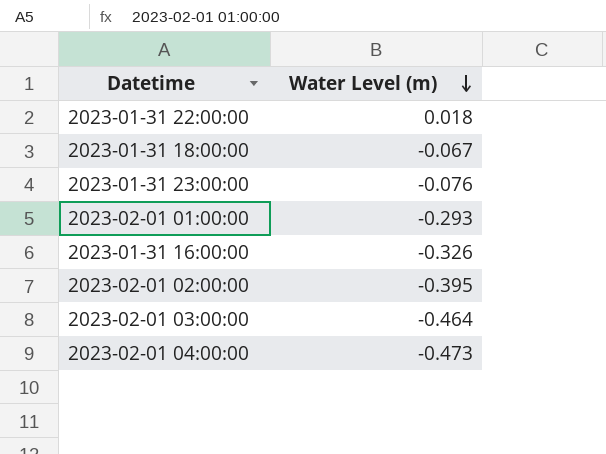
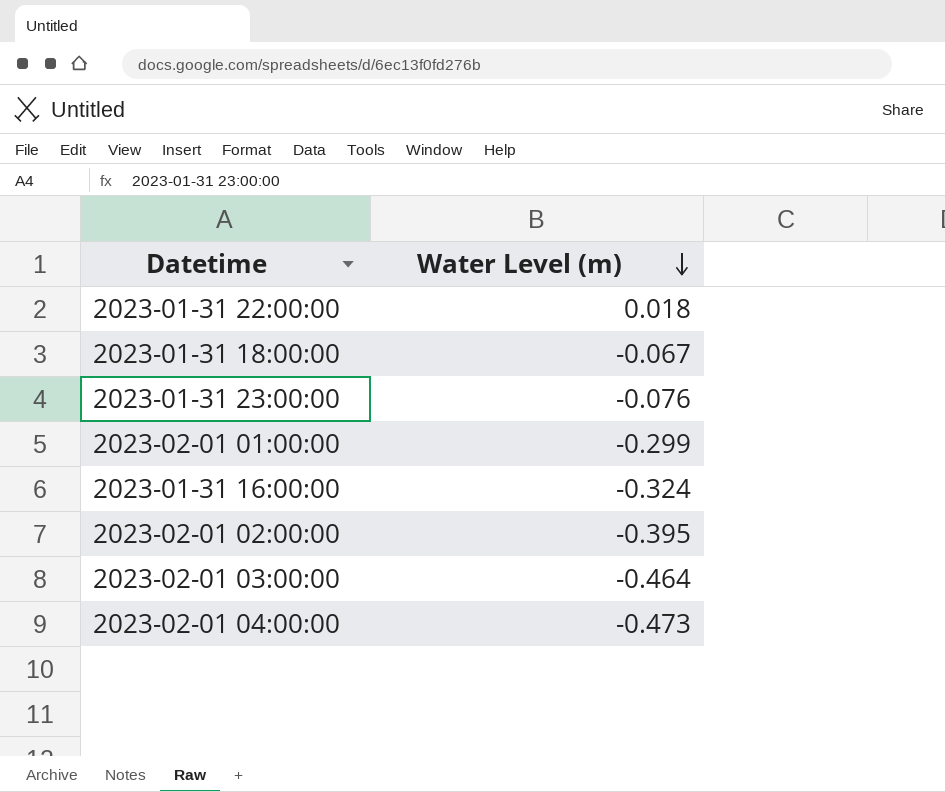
2023-02-01 01:00:00 | Water Level (m): -0.293 -> -0.299
2023-01-31 16:00:00 | Water Level (m): -0.326 -> -0.324

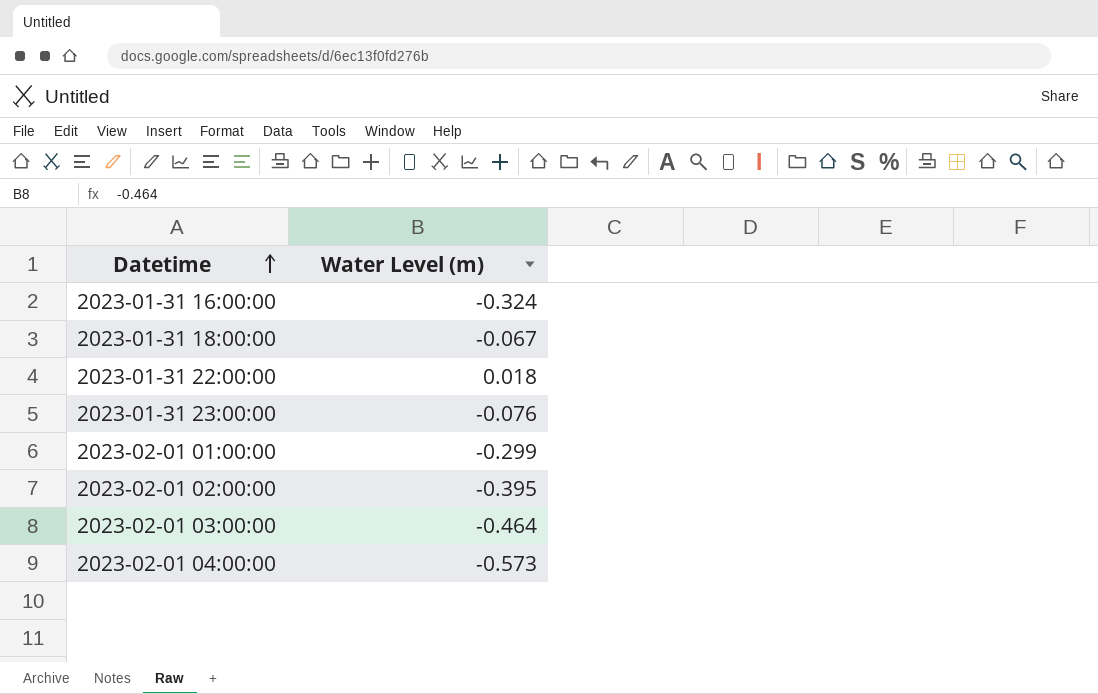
row order: Water Level (m) descending -> Datetime ascending
2023-02-01 04:00:00 | Water Level (m): -0.473 -> -0.573

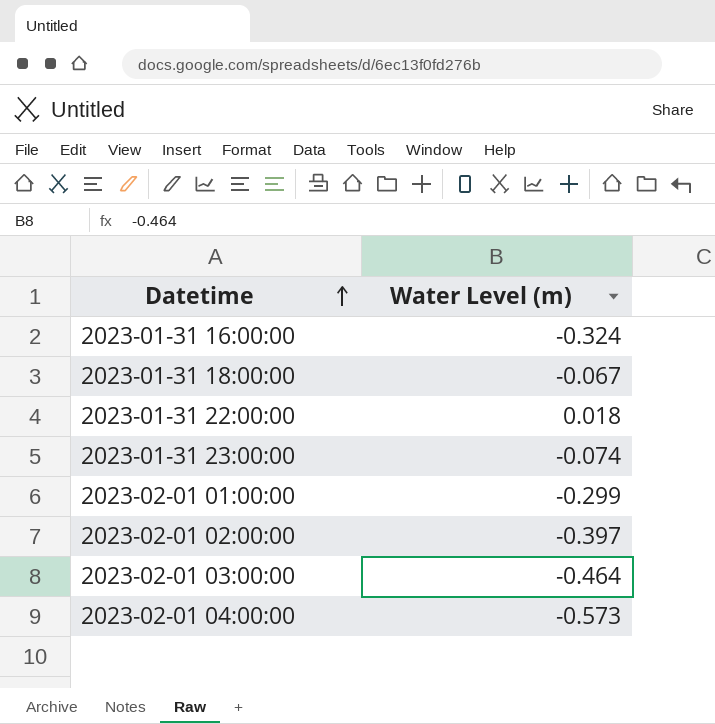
2023-01-31 23:00:00 | Water Level (m): -0.076 -> -0.074
2023-02-01 02:00:00 | Water Level (m): -0.395 -> -0.397

